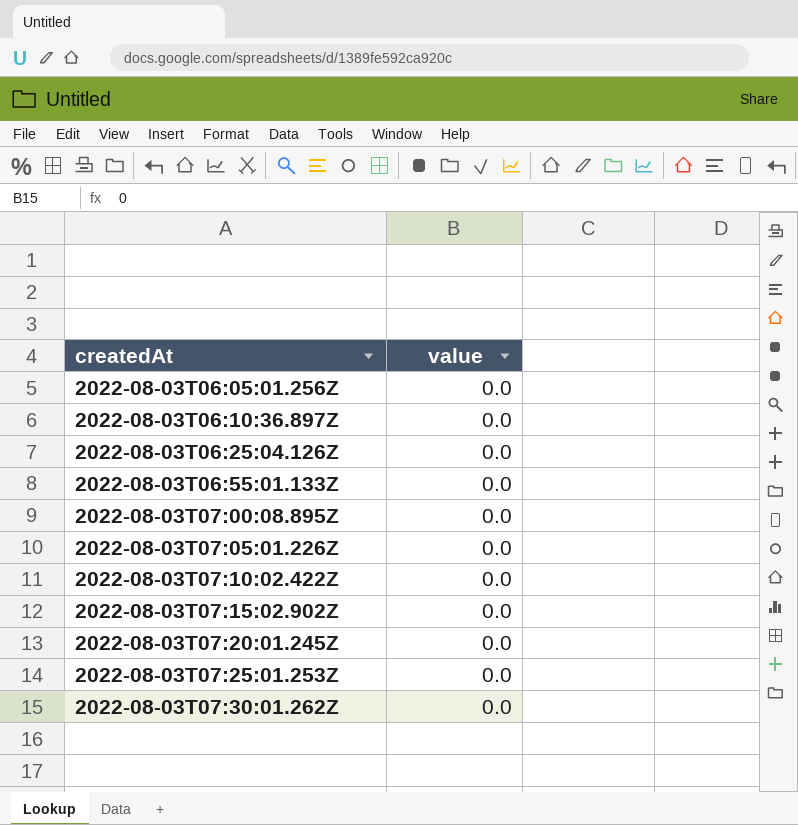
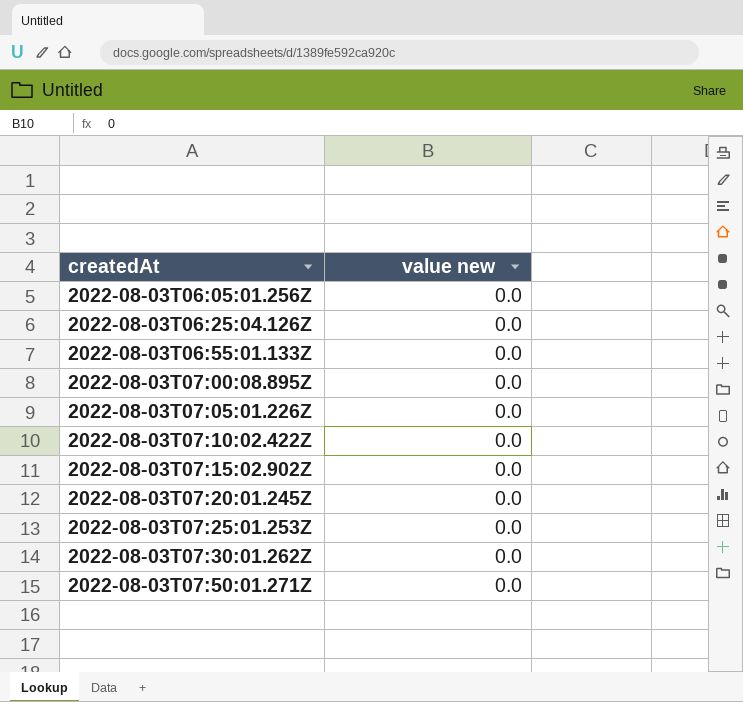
column name: value -> value new
row 2022-08-03T06:10:36.897Z: 0.0 -> none
row 2022-08-03T07:50:01.271Z: none -> 0.0

